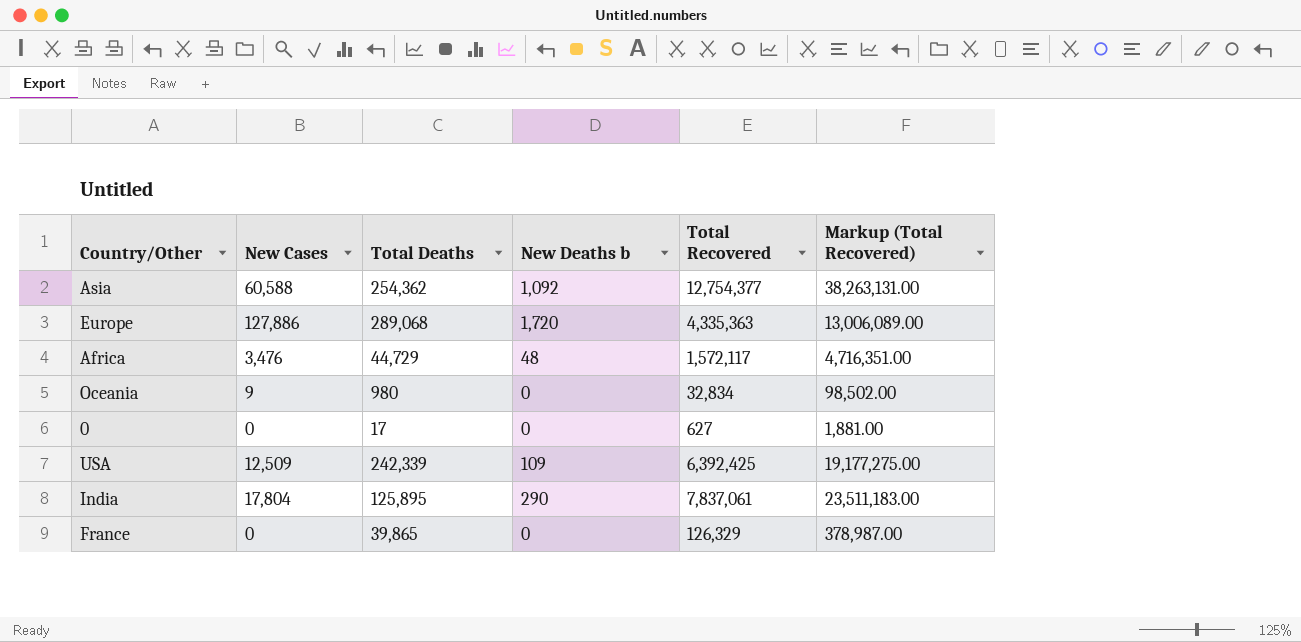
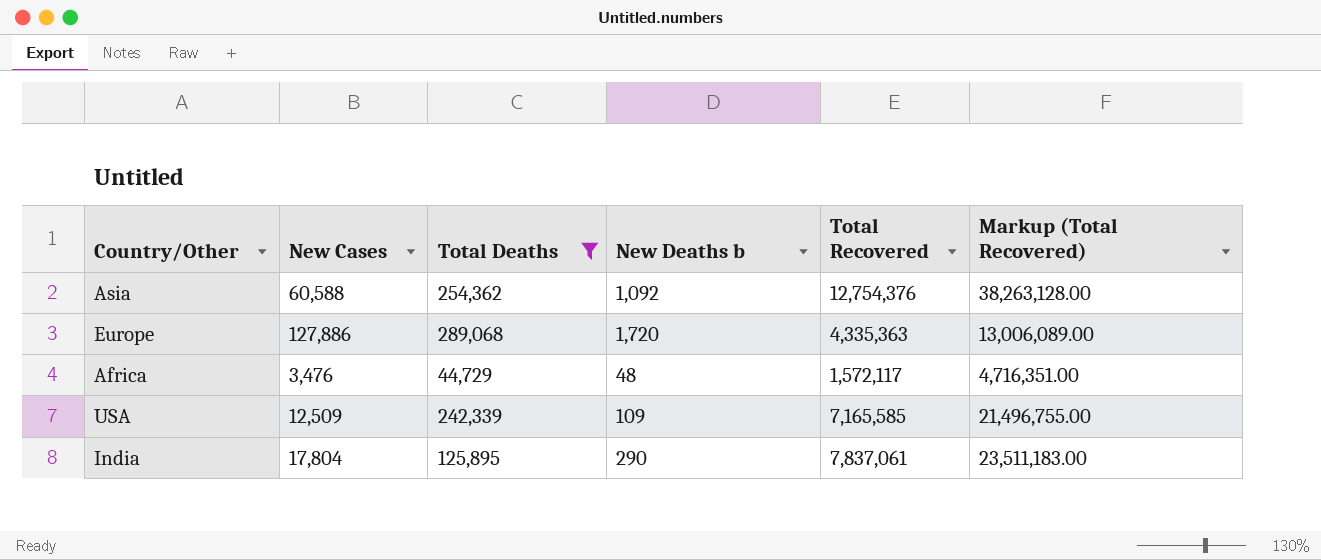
filter: none -> Total Deaths >= 44,729
Asia | Total Recovered: 12,754,377 -> 12,754,376
Asia | Markup (Total Recovered): 38,263,131.00 -> 38,263,128.00
USA | Total Recovered: 6,392,425 -> 7,165,585
USA | Markup (Total Recovered): 19,177,275.00 -> 21,496,755.00

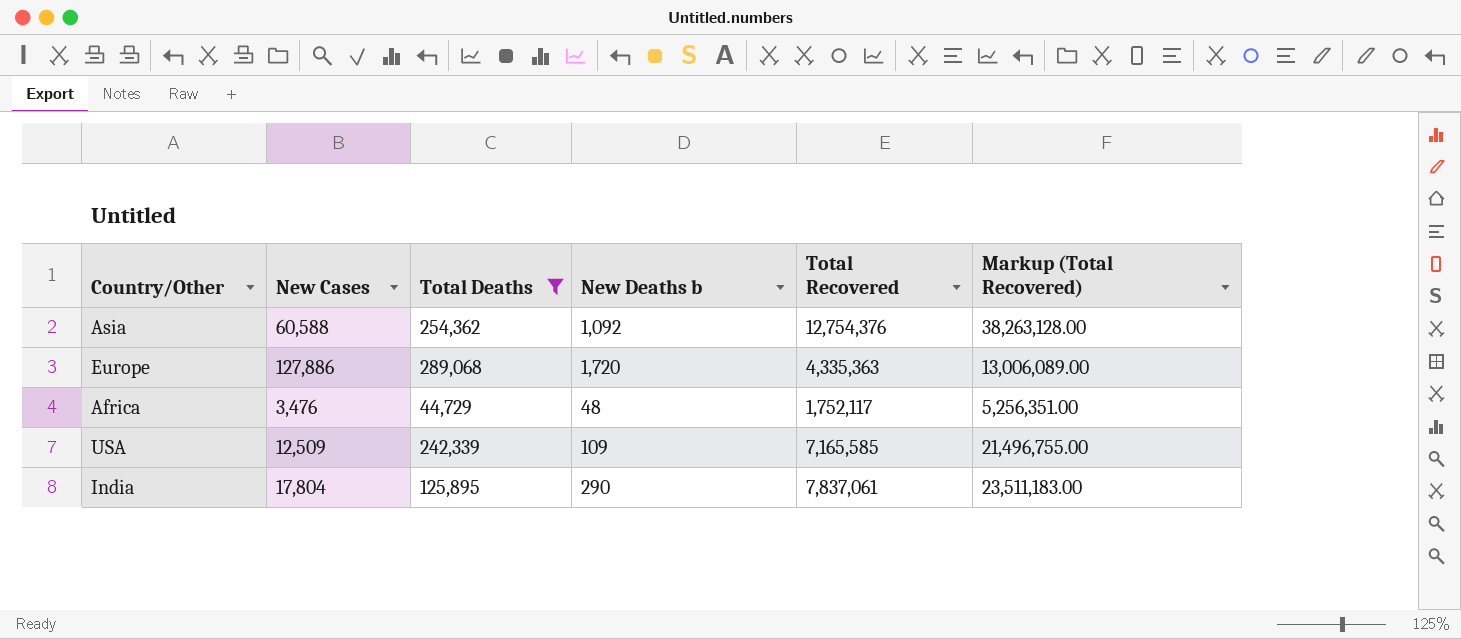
Africa | Total Recovered: 1,572,117 -> 1,752,117
Africa | Markup (Total Recovered): 4,716,351.00 -> 5,256,351.00

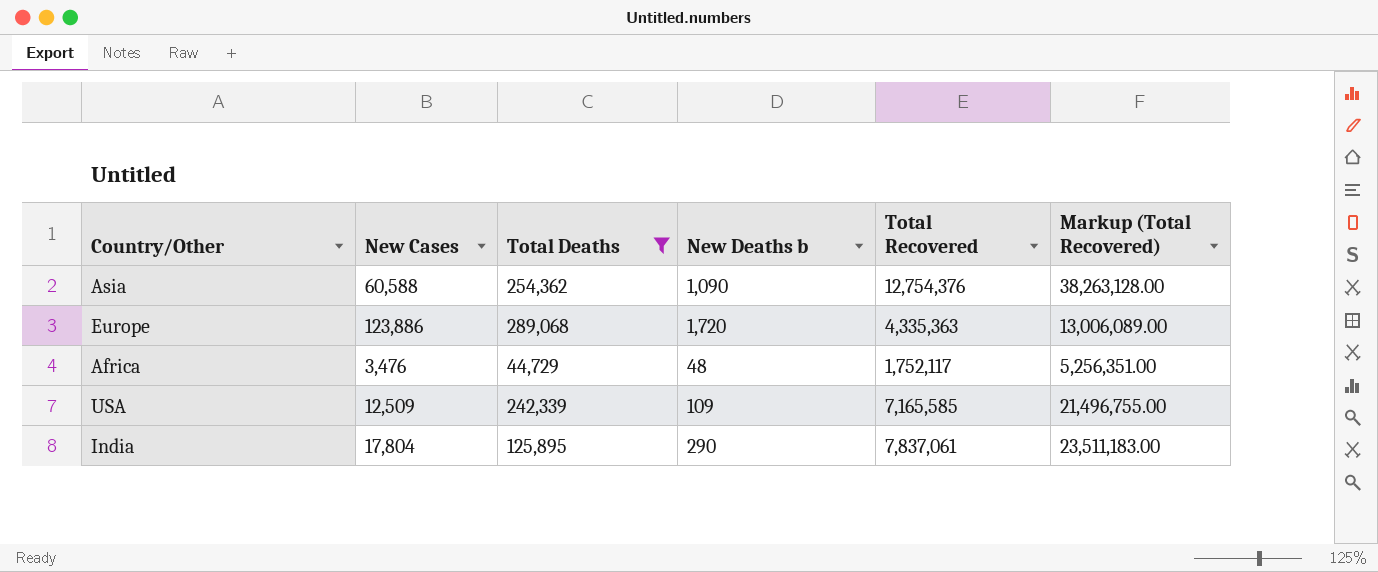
Asia | New Deaths b: 1,092 -> 1,090
Europe | New Cases: 127,886 -> 123,886

